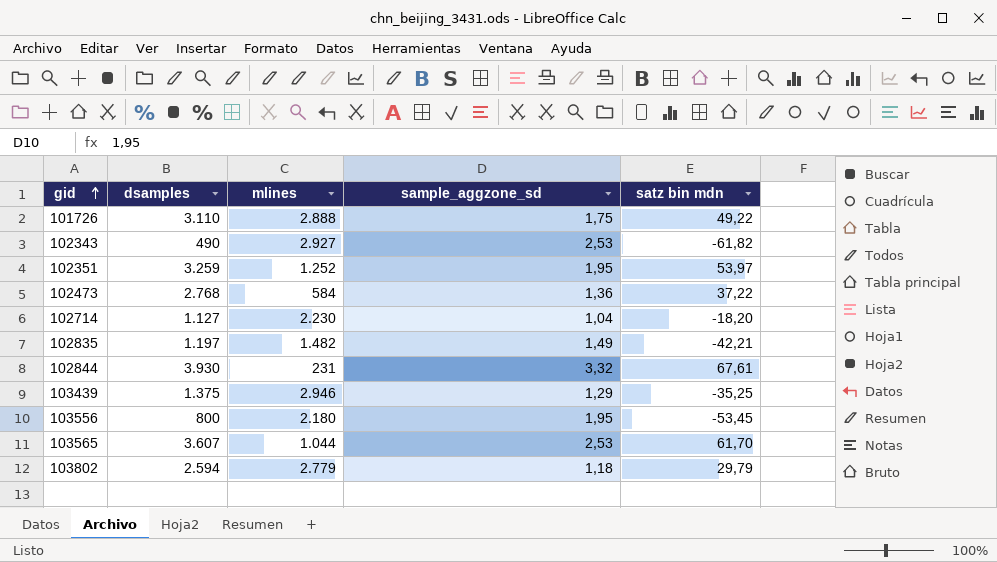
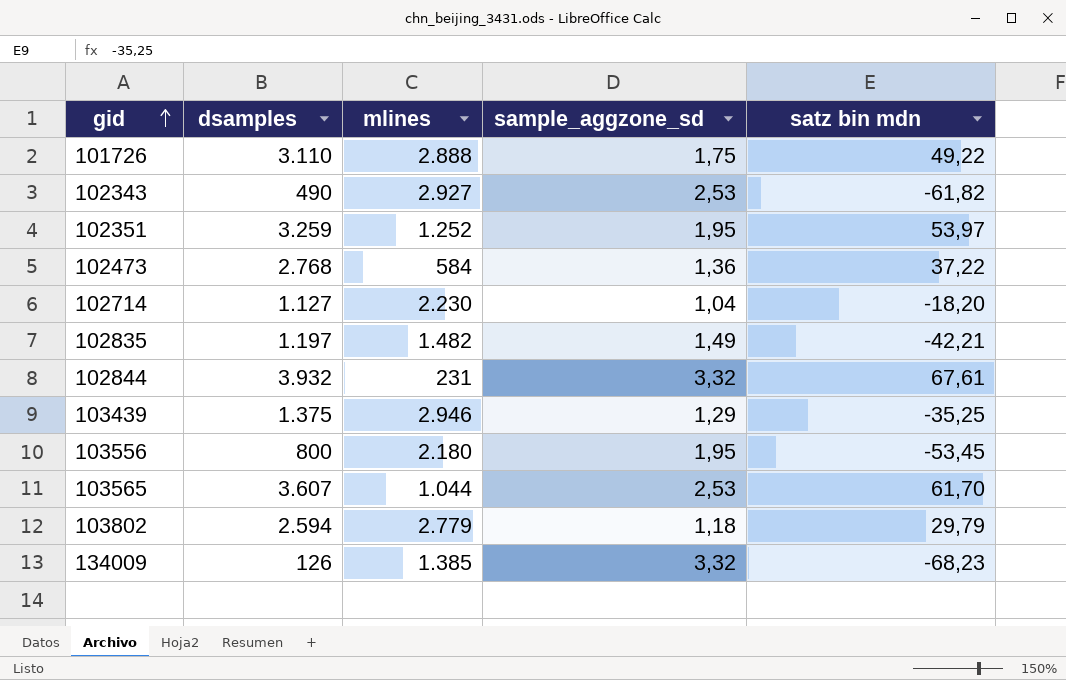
102844 | dsamples: 3.930 -> 3.932
row 134009: none -> 126 | 1.385 | 3,32 | -68,23

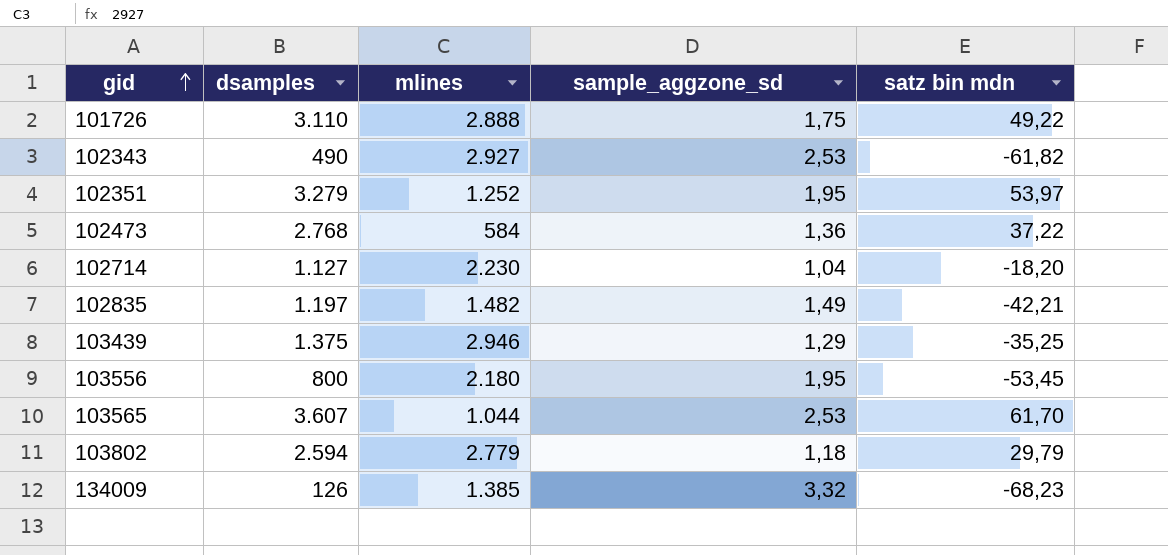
row 102844: 3.932 | 231 | 3,32 | 67,61 -> none
102351 | dsamples: 3.259 -> 3.279

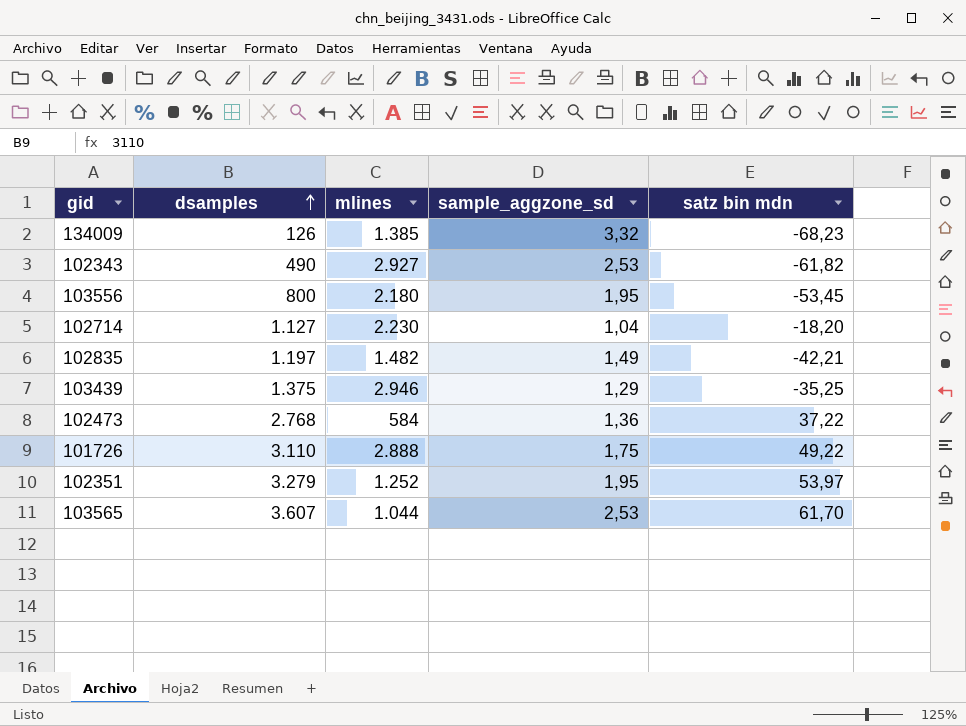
row order: gid ascending -> dsamples ascending
row 103802: 2.594 | 2.779 | 1,18 | 29,79 -> none

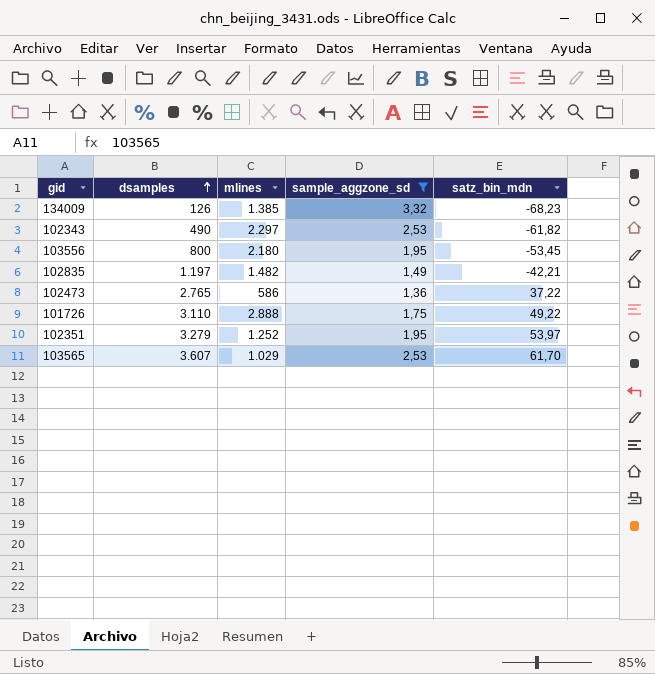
filter: none -> sample_aggzone_sd >= 1,36
column name: satz bin mdn -> satz_bin_mdn
102343 | mlines: 2.927 -> 2.297
102473 | dsamples: 2.768 -> 2.765
102473 | mlines: 584 -> 586
103565 | mlines: 1.044 -> 1.029

